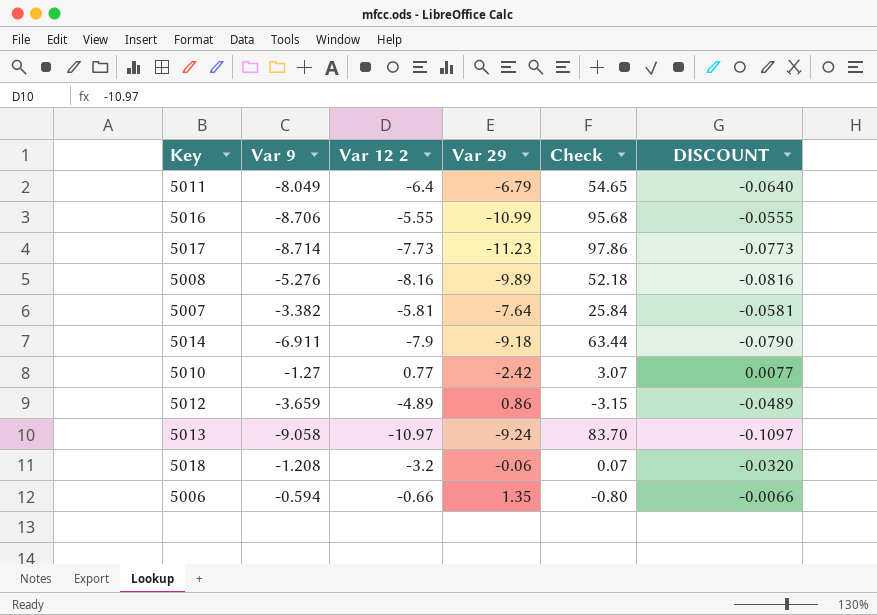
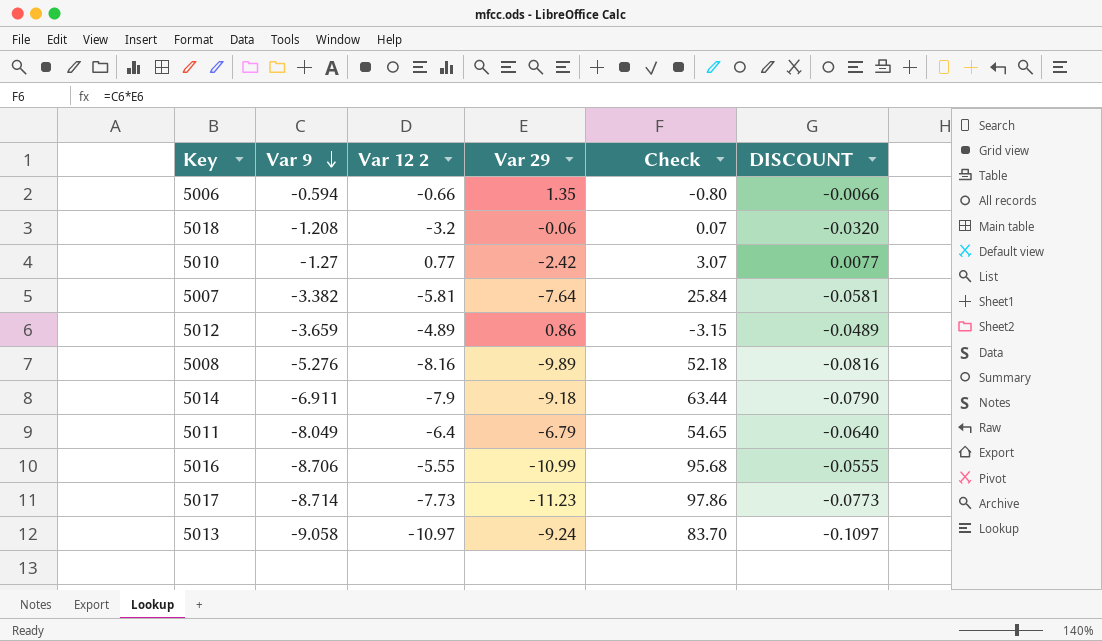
row order: none -> Var 9 descending

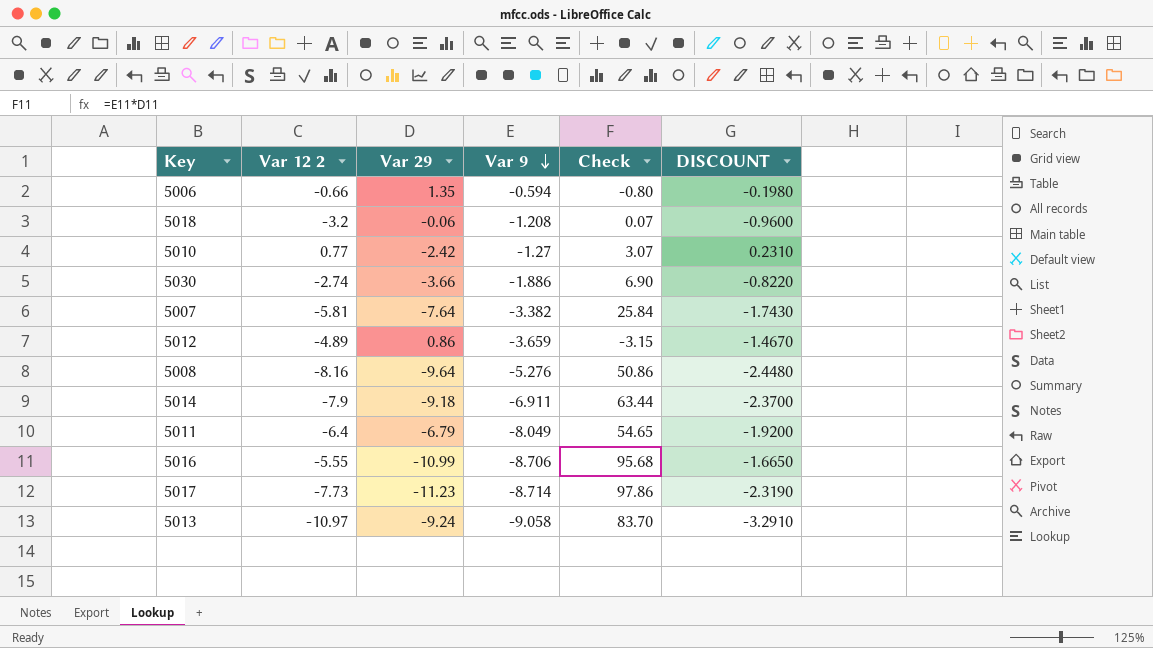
column Var 9 | position: 2 -> 4
column DISCOUNT | formula: [Var 12 2] * 0.01 -> [Var 12 2] * 0.3
row 5030: none -> -2.74 | -3.66 | -1.886 | 6.90 | -0.8220
5008 | Var 29: -9.89 -> -9.64
5008 | Check: 52.18 -> 50.86

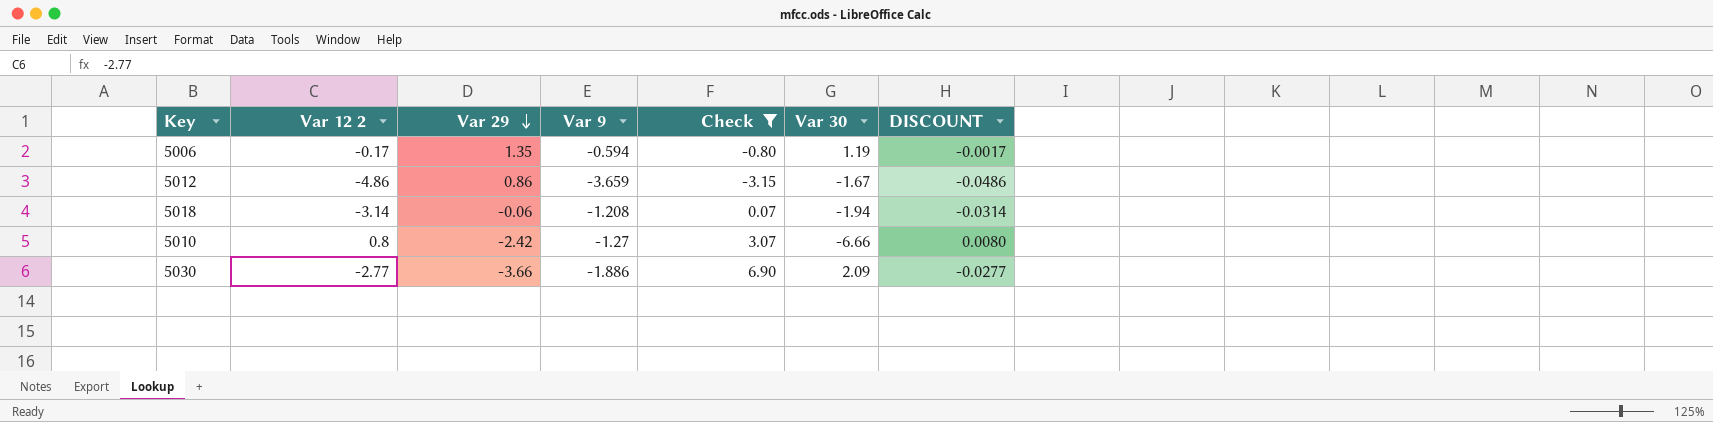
filter: none -> Check <= 6.90
row order: Var 9 descending -> Var 29 descending
column Var 30 | position: none -> 6
column DISCOUNT | formula: [Var 12 2] * 0.3 -> [Var 12 2] * 0.01
5006 | Var 12 2: -0.66 -> -0.17
5012 | Var 12 2: -4.89 -> -4.86
5018 | Var 12 2: -3.2 -> -3.14
5010 | Var 12 2: 0.77 -> 0.8
5030 | Var 12 2: -2.74 -> -2.77

